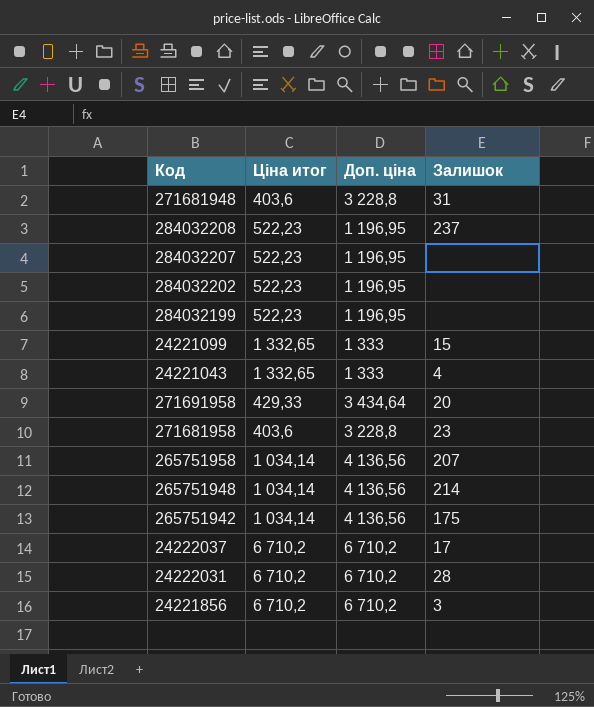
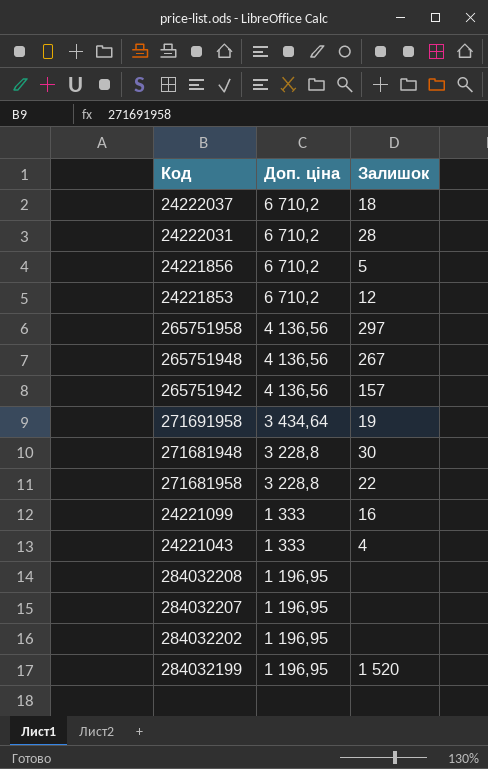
row order: none -> Доп. ціна descending
column Ціна итог | position: 2 -> none
24222037 | Залишок: 17 -> 18
24221856 | Залишок: 3 -> 5
row 24221853: none -> 6 710,2 | 12
265751958 | Залишок: 207 -> 297
265751948 | Залишок: 214 -> 267
265751942 | Залишок: 175 -> 157
271691958 | Залишок: 20 -> 19
271681948 | Залишок: 31 -> 30
271681958 | Залишок: 23 -> 22
24221099 | Залишок: 15 -> 16
284032208 | Залишок: 237 -> none
284032199 | Залишок: none -> 1 520

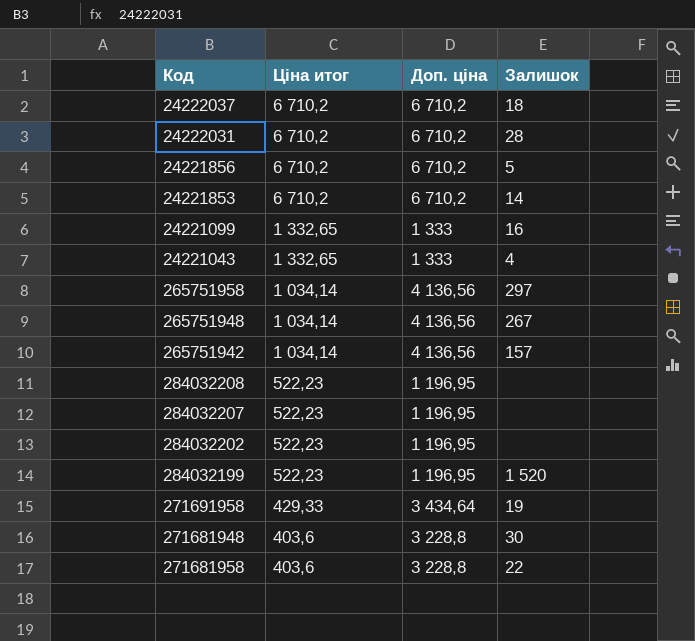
row order: Доп. ціна descending -> Ціна итог descending
column Ціна итог | position: none -> 2
24221853 | Залишок: 12 -> 14

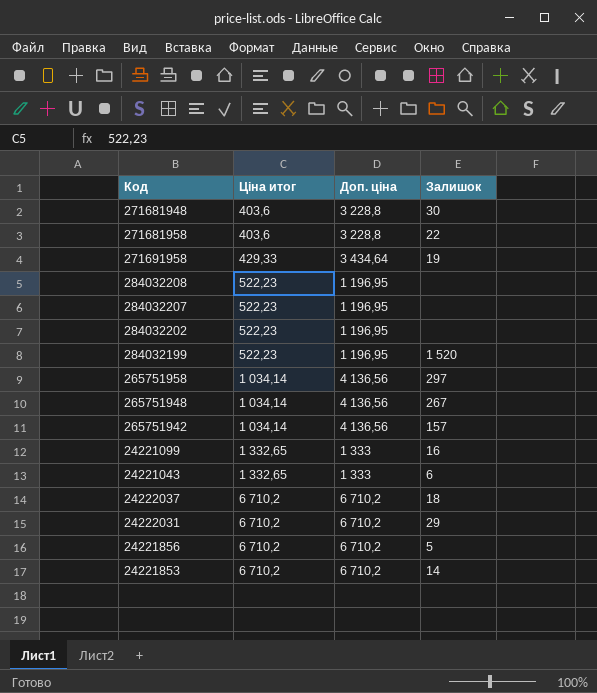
row order: Ціна итог descending -> Ціна итог ascending
24221043 | Залишок: 4 -> 6
24222031 | Залишок: 28 -> 29

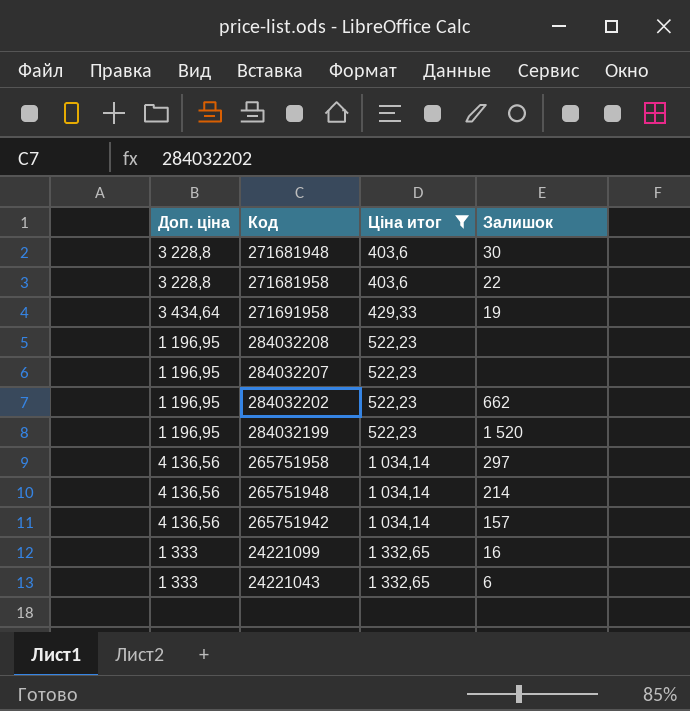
filter: none -> Ціна итог != 6 710,2
column Доп. ціна | position: 3 -> 1
284032202 | Залишок: none -> 662
265751948 | Залишок: 267 -> 214

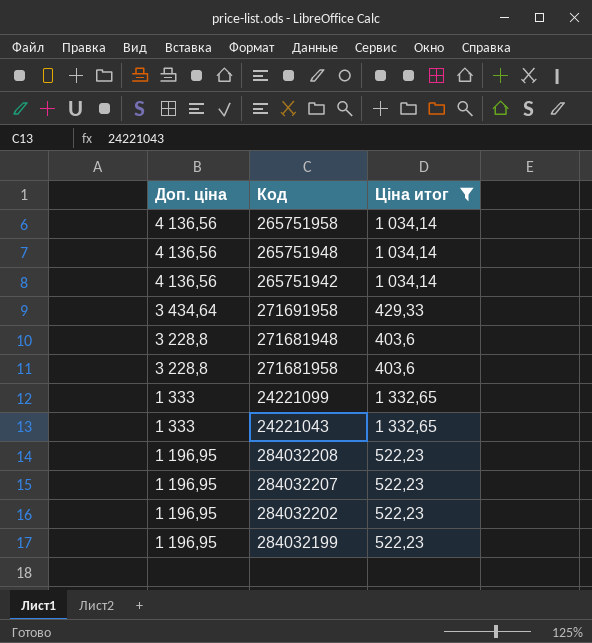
row order: Ціна итог ascending -> Доп. ціна descending
column Залишок | position: 4 -> none

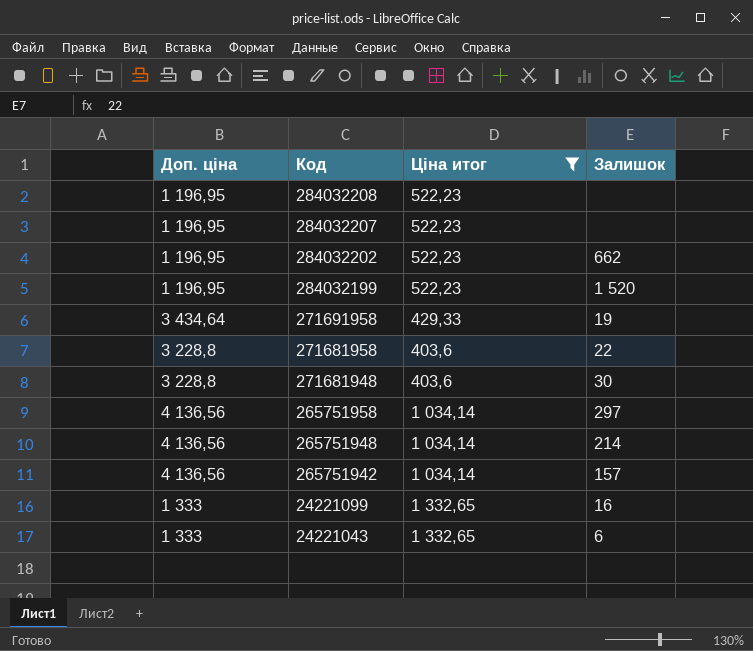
row order: Доп. ціна descending -> Код descending
column Залишок | position: none -> 4

